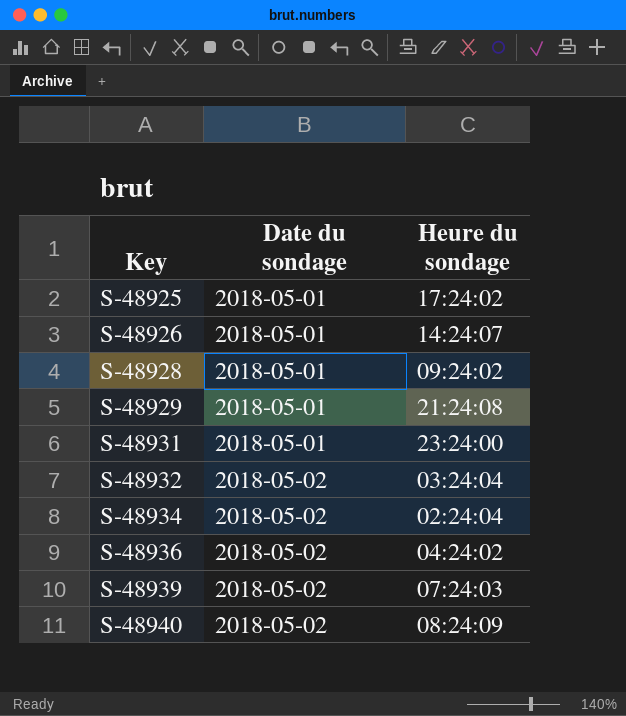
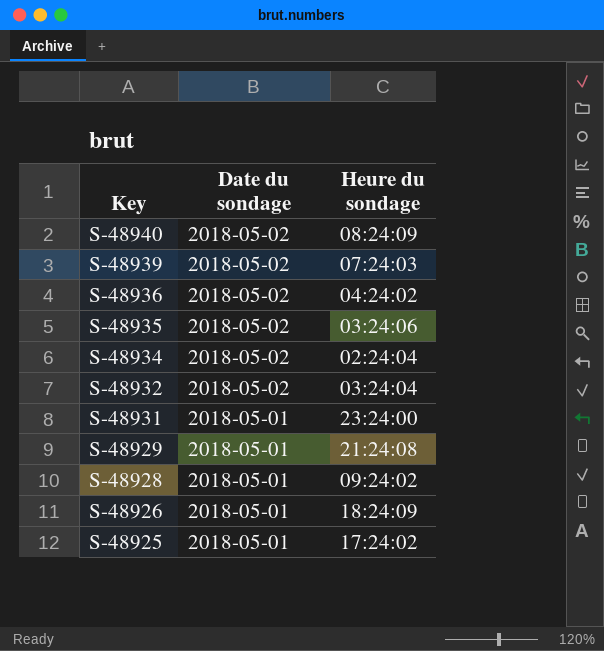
row order: Key ascending -> Key descending
row S-48935: none -> 2018-05-02 | 03:24:06
S-48926 | Heure du sondage: 14:24:07 -> 18:24:09

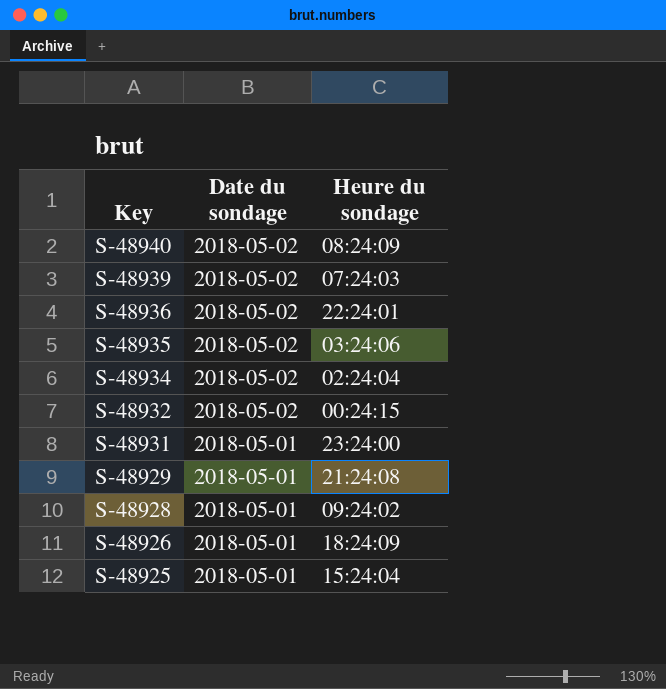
S-48936 | Heure du sondage: 04:24:02 -> 22:24:01
S-48932 | Heure du sondage: 03:24:04 -> 00:24:15
S-48925 | Heure du sondage: 17:24:02 -> 15:24:04

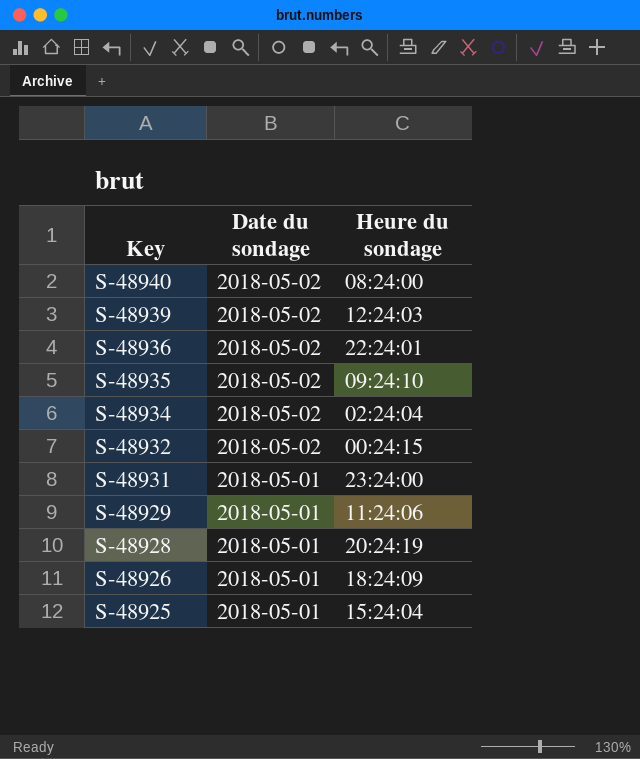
S-48940 | Heure du sondage: 08:24:09 -> 08:24:00
S-48939 | Heure du sondage: 07:24:03 -> 12:24:03
S-48935 | Heure du sondage: 03:24:06 -> 09:24:10
S-48929 | Heure du sondage: 21:24:08 -> 11:24:06
S-48928 | Heure du sondage: 09:24:02 -> 20:24:19

